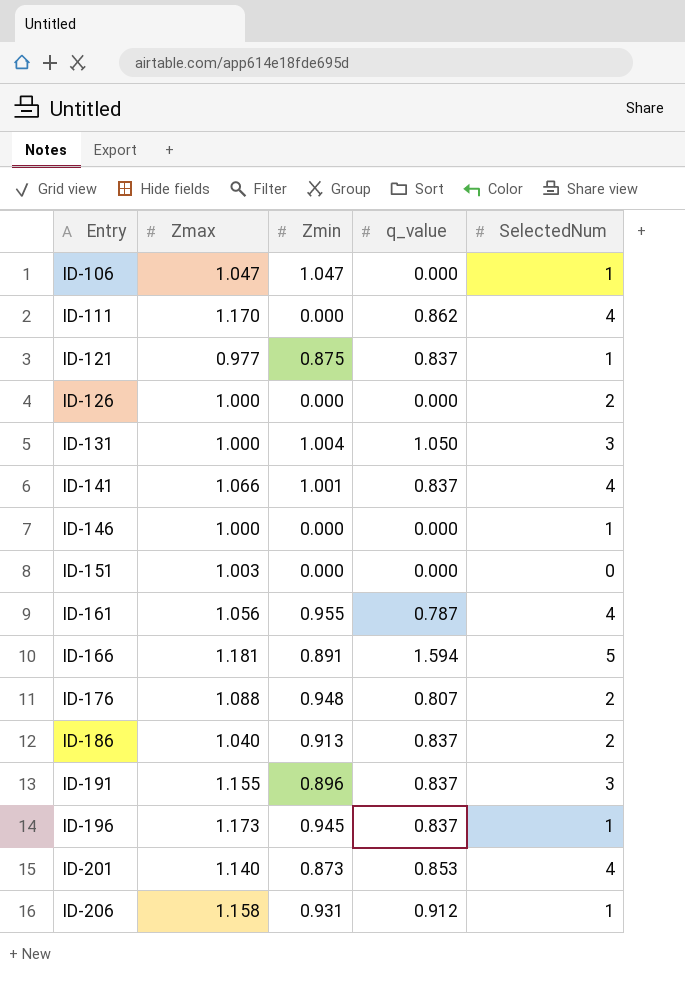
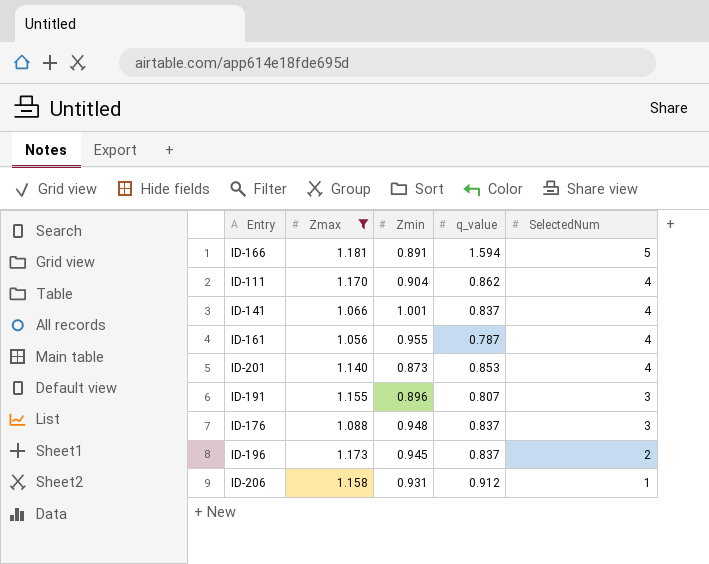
filter: none -> Zmax >= 1.056
row order: Entry ascending -> SelectedNum descending
ID-111 | Zmin: 0.000 -> 0.904
ID-191 | q_value: 0.837 -> 0.807
ID-176 | q_value: 0.807 -> 0.837
ID-176 | SelectedNum: 2 -> 3
ID-196 | SelectedNum: 1 -> 2

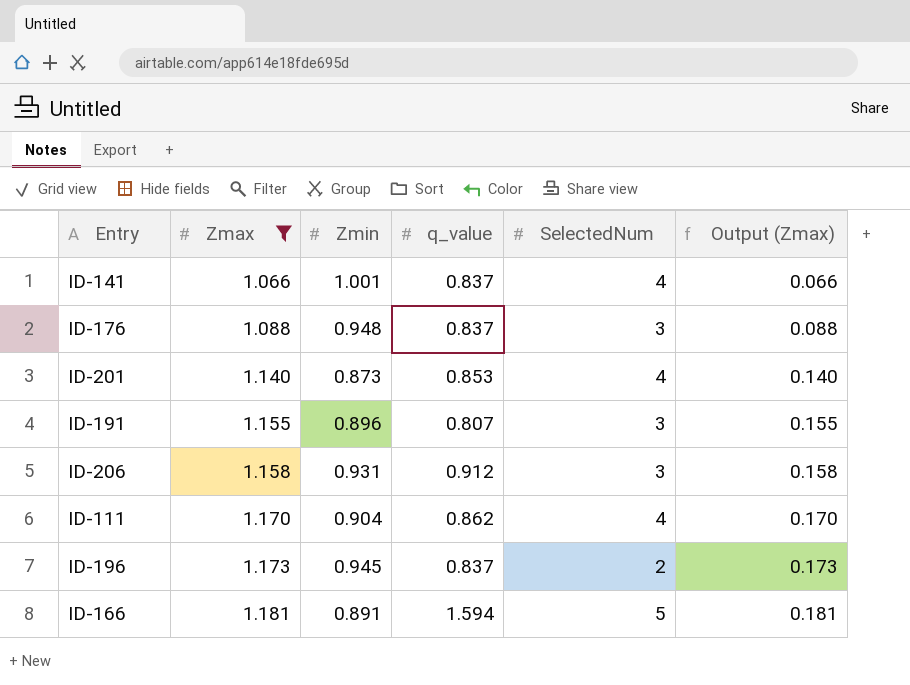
row order: SelectedNum descending -> Zmax ascending
column Output (Zmax) | formula: none -> [Zmax] - 1
row ID-161: 1.056 | 0.955 | 0.787 | 4 -> none
ID-206 | SelectedNum: 1 -> 3

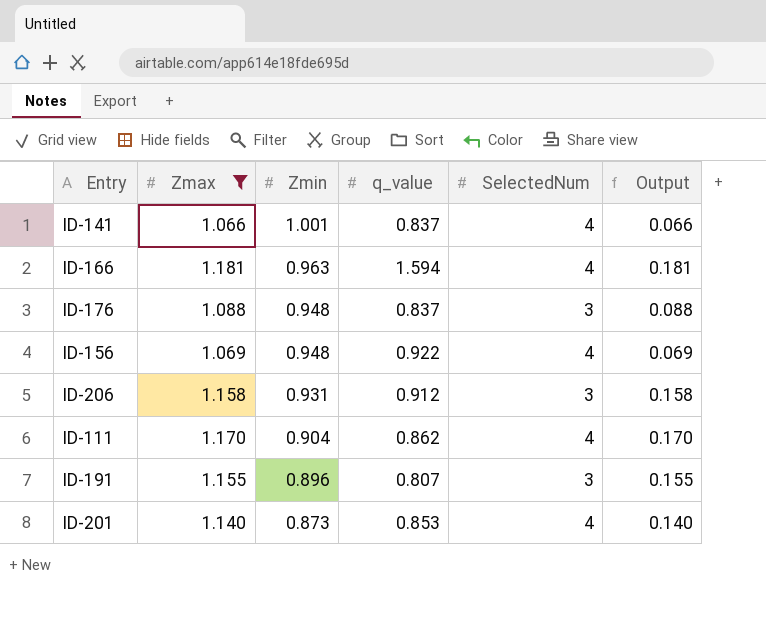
row order: Zmax ascending -> Zmin descending
column name: Output (Zmax) -> Output
row ID-196: 1.173 | 0.945 | 0.837 | 2 | 0.173 -> none
ID-166 | Zmin: 0.891 -> 0.963
ID-166 | SelectedNum: 5 -> 4
row ID-156: none -> 1.069 | 0.948 | 0.922 | 4 | 0.069

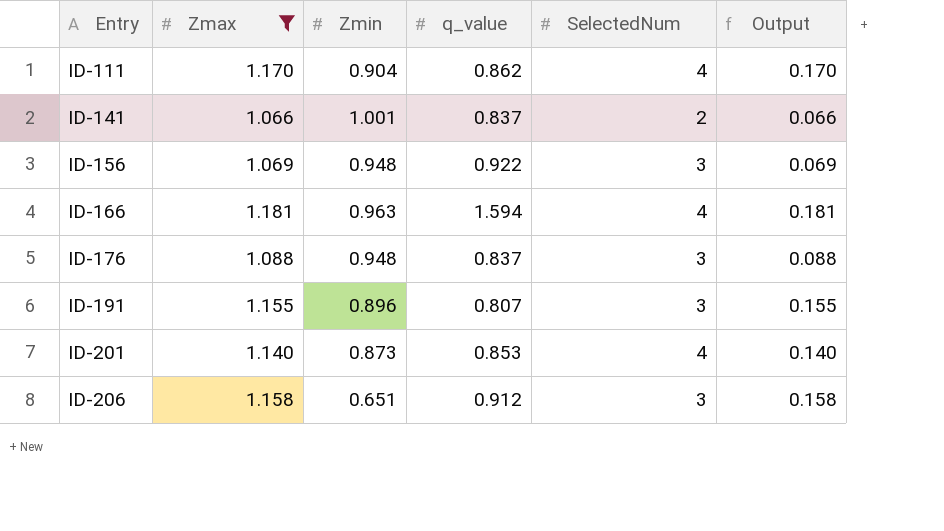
row order: Zmin descending -> Entry ascending
ID-141 | SelectedNum: 4 -> 2
ID-156 | SelectedNum: 4 -> 3
ID-206 | Zmin: 0.931 -> 0.651

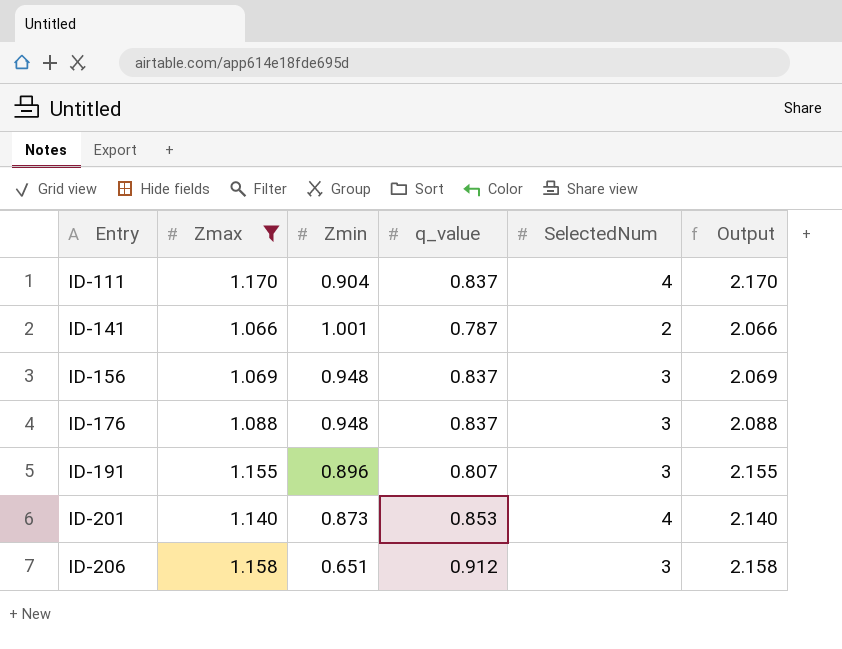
column Output | formula: [Zmax] - 1 -> [Zmax] + 1
row ID-166: 1.181 | 0.963 | 1.594 | 4 | 0.181 -> none
ID-111 | q_value: 0.862 -> 0.837
ID-141 | q_value: 0.837 -> 0.787
ID-156 | q_value: 0.922 -> 0.837

